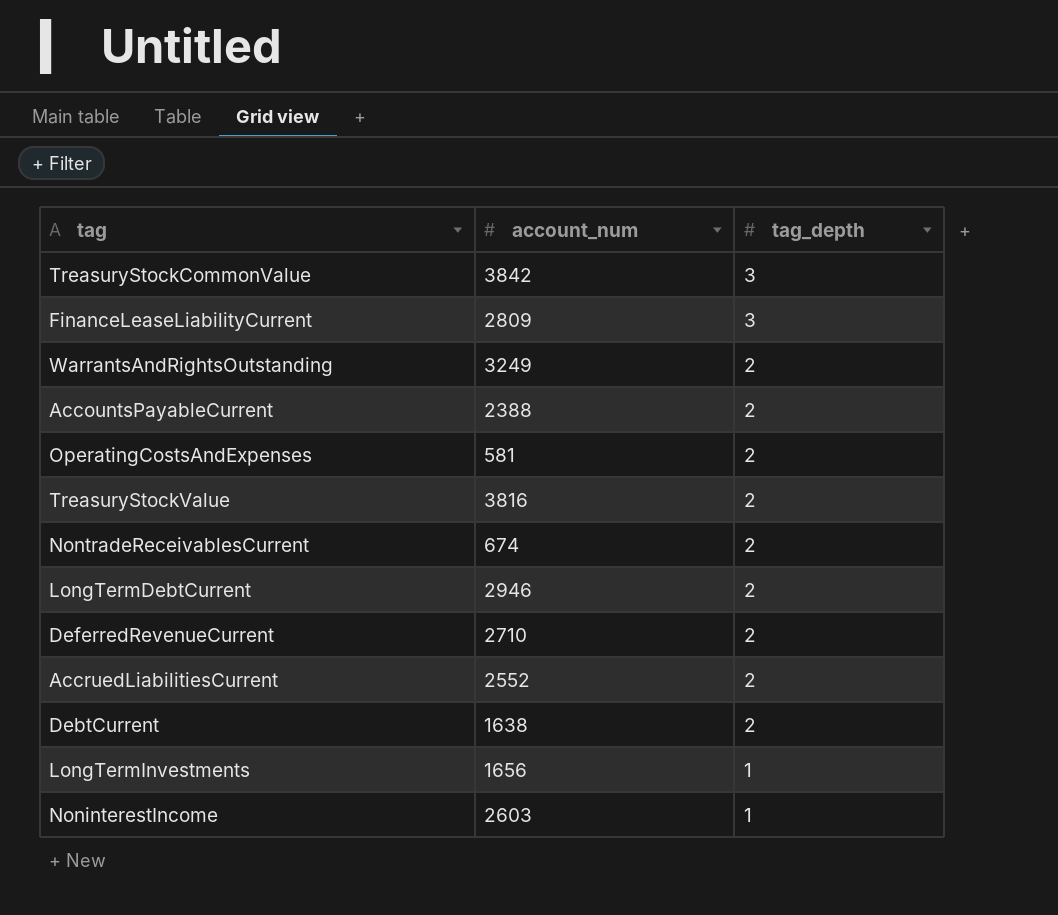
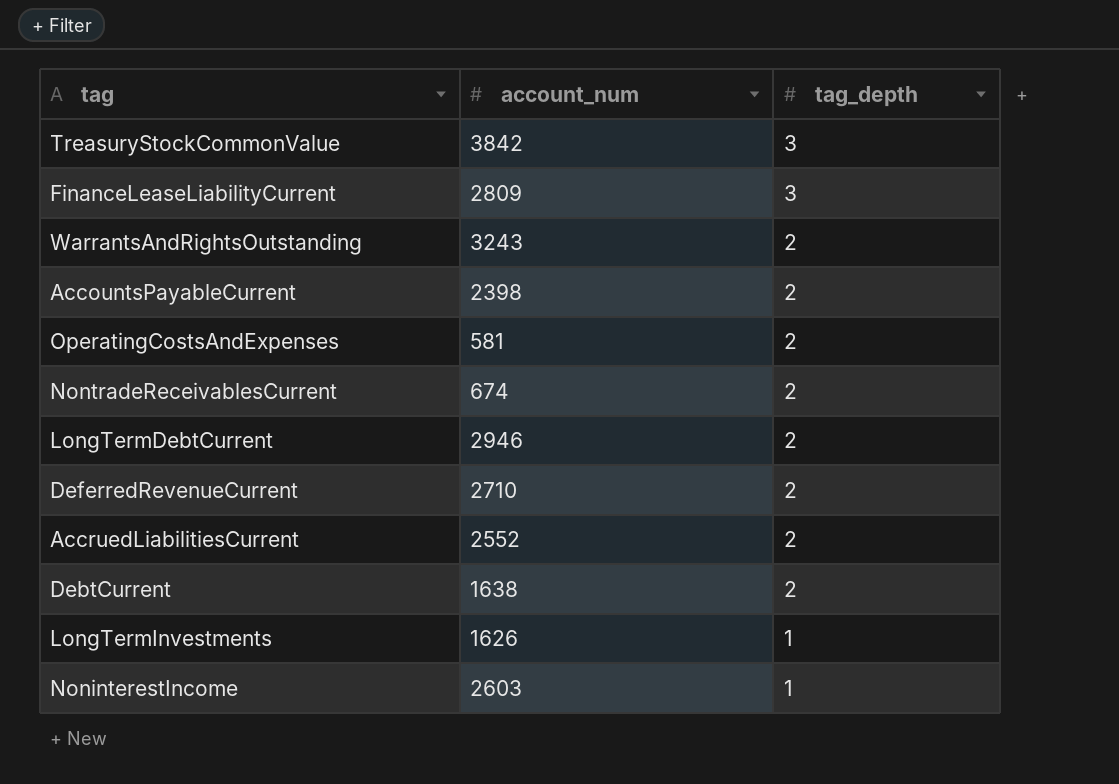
row TreasuryStockValue: 3816 | 2 -> none
WarrantsAndRightsOutstanding | account_num: 3249 -> 3243
AccountsPayableCurrent | account_num: 2388 -> 2398
LongTermInvestments | account_num: 1656 -> 1626

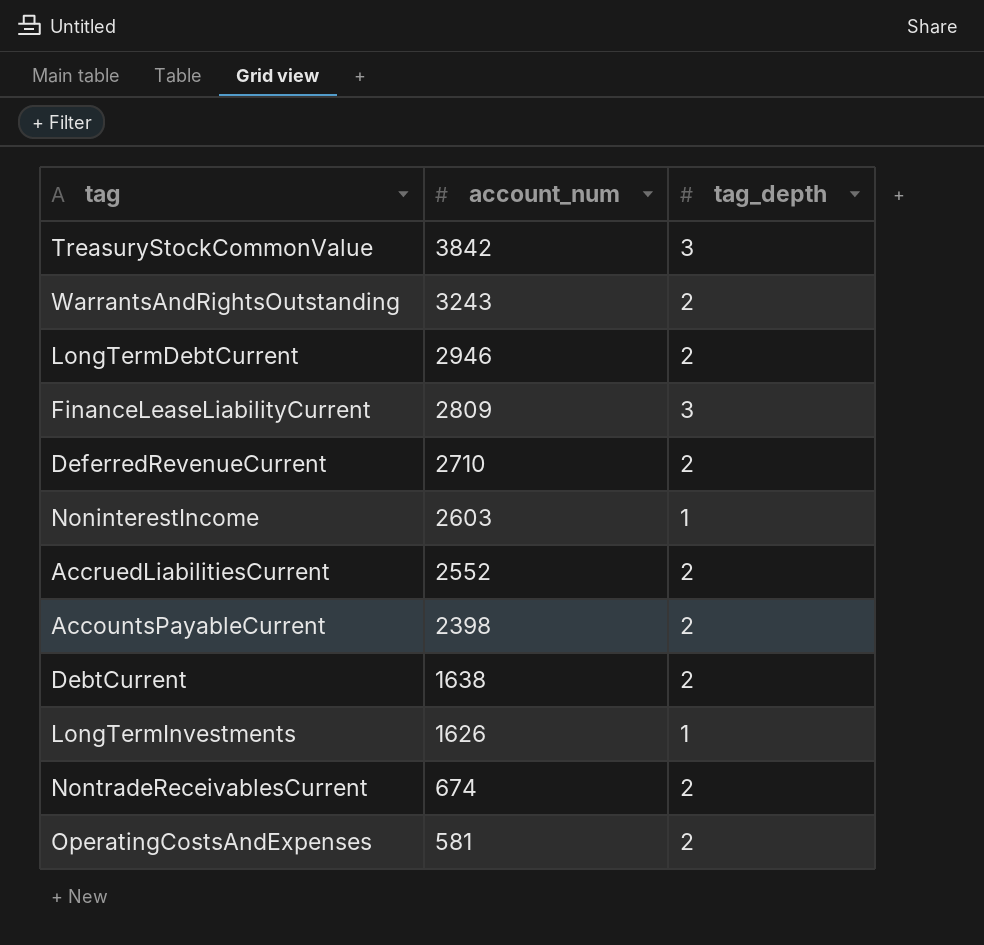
row order: tag_depth descending -> account_num descending

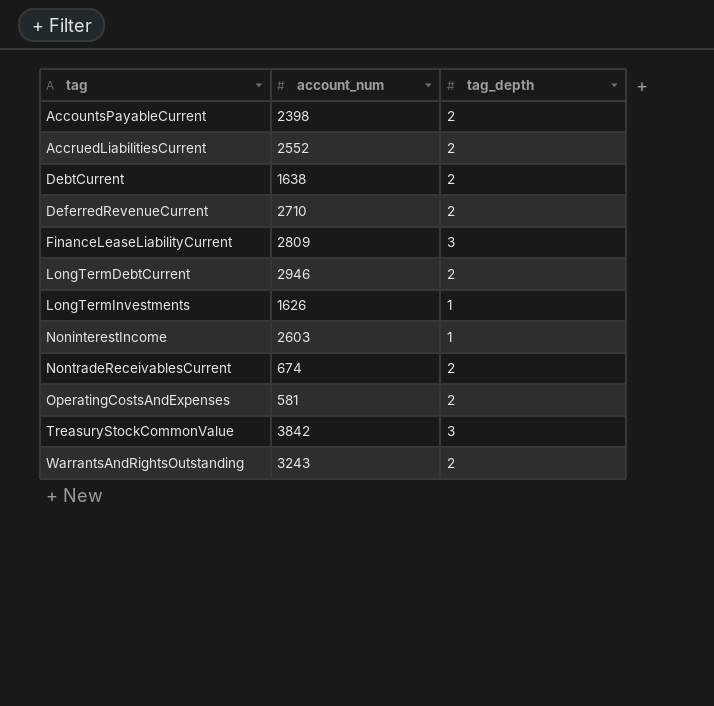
row order: account_num descending -> tag ascending

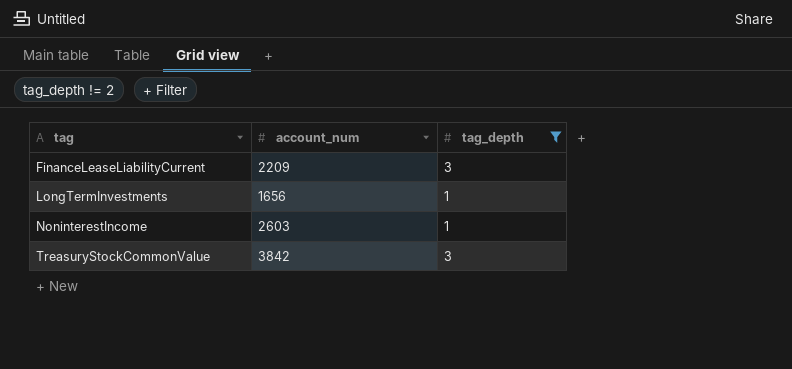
filter: none -> tag_depth != 2
FinanceLeaseLiabilityCurrent | account_num: 2809 -> 2209
LongTermInvestments | account_num: 1626 -> 1656

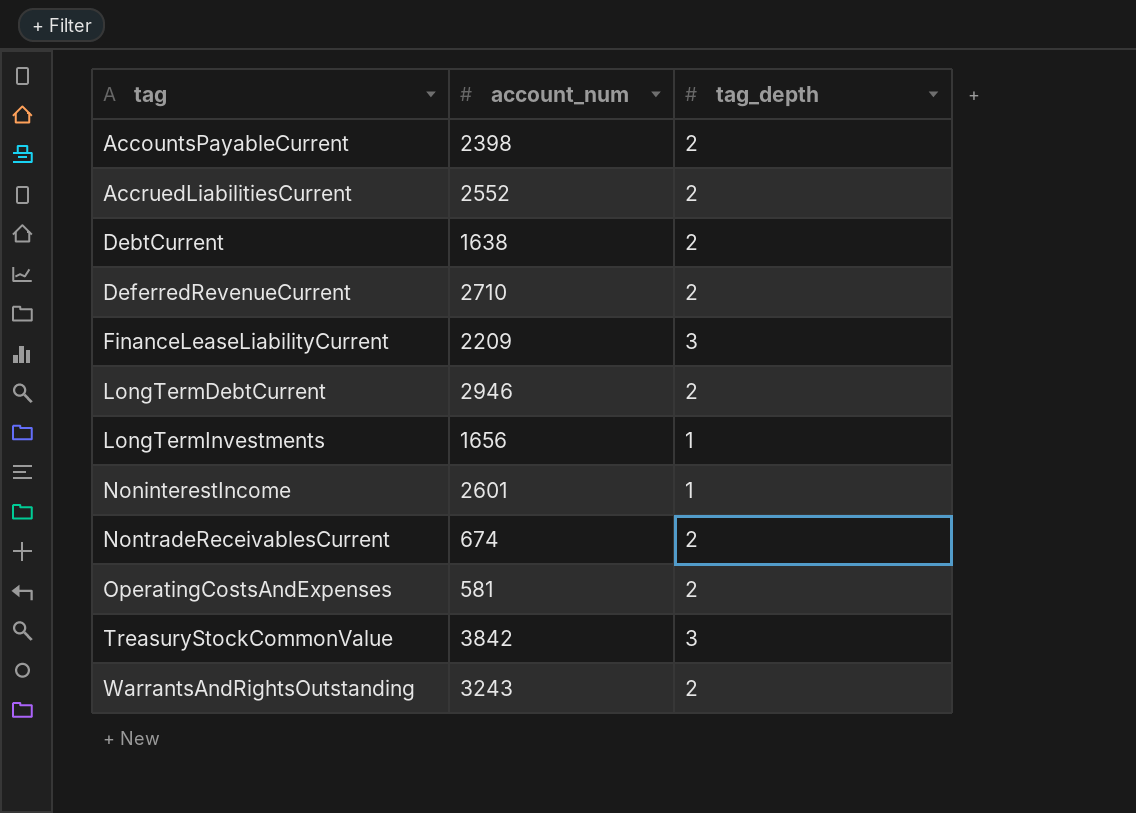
filter: tag_depth != 2 -> none
NoninterestIncome | account_num: 2603 -> 2601

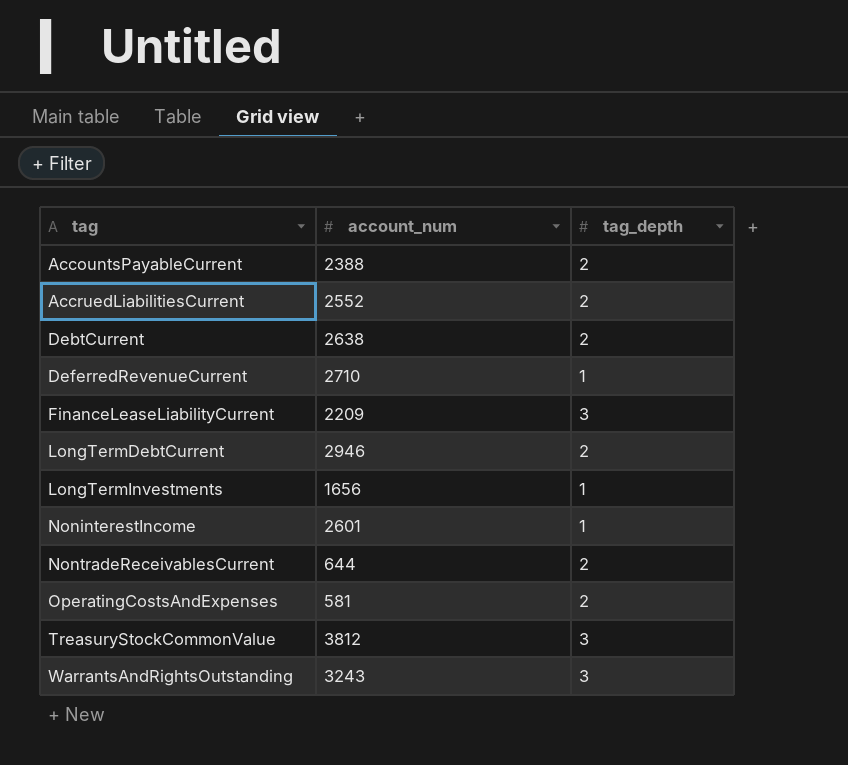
AccountsPayableCurrent | account_num: 2398 -> 2388
DebtCurrent | account_num: 1638 -> 2638
DeferredRevenueCurrent | tag_depth: 2 -> 1
NontradeReceivablesCurrent | account_num: 674 -> 644
TreasuryStockCommonValue | account_num: 3842 -> 3812
WarrantsAndRightsOutstanding | tag_depth: 2 -> 3

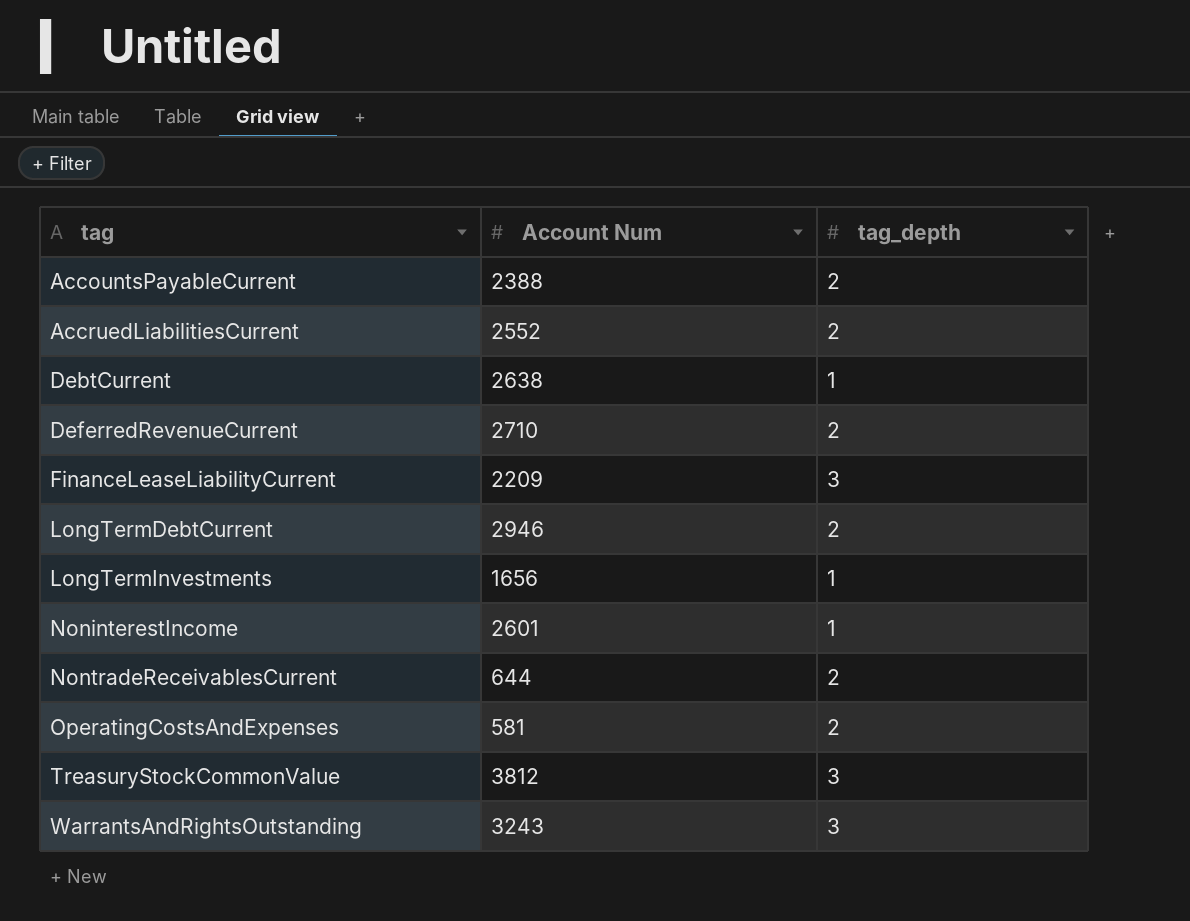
column name: account_num -> Account Num
DebtCurrent | tag_depth: 2 -> 1
DeferredRevenueCurrent | tag_depth: 1 -> 2

